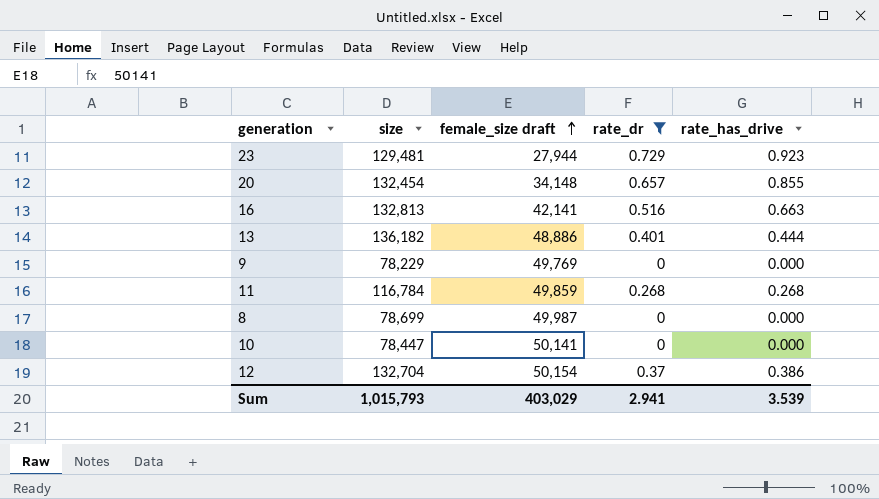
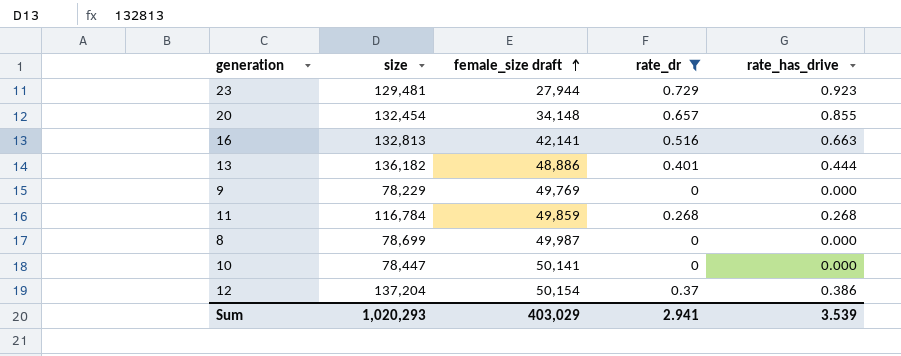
12 | size: 132,704 -> 137,204
Sum | size: 1,015,793 -> 1,020,293

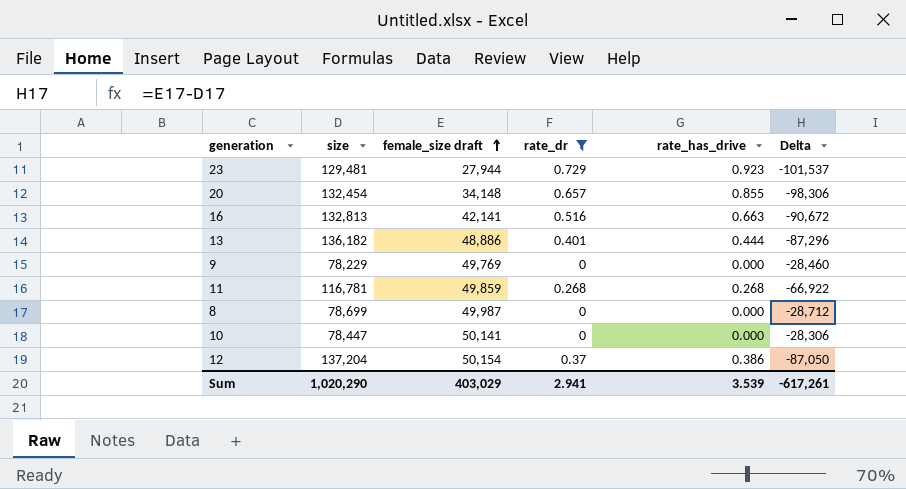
column Delta | formula: none -> [female_size draft] - [size]
11 | size: 116,784 -> 116,781
Sum | size: 1,020,293 -> 1,020,290

